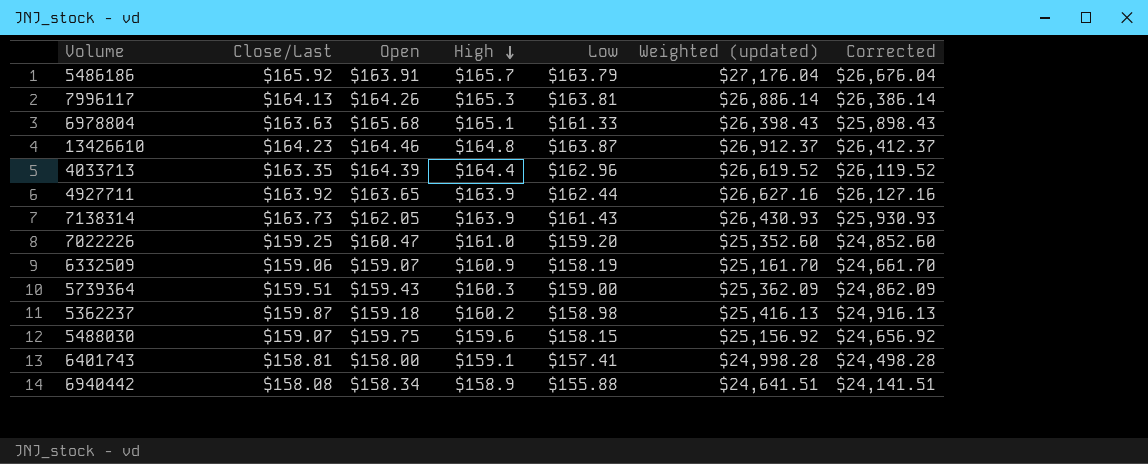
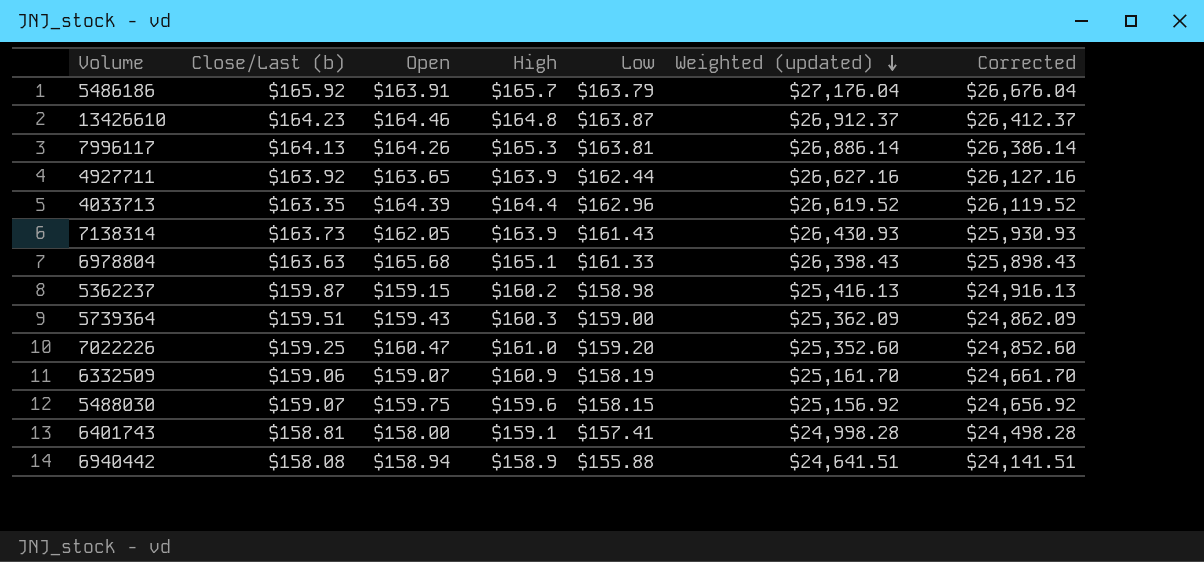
row order: High descending -> Weighted (updated) descending
column name: Close/Last -> Close/Last (b)
5362237 | Open: $159.18 -> $159.15
6940442 | Open: $158.34 -> $158.94

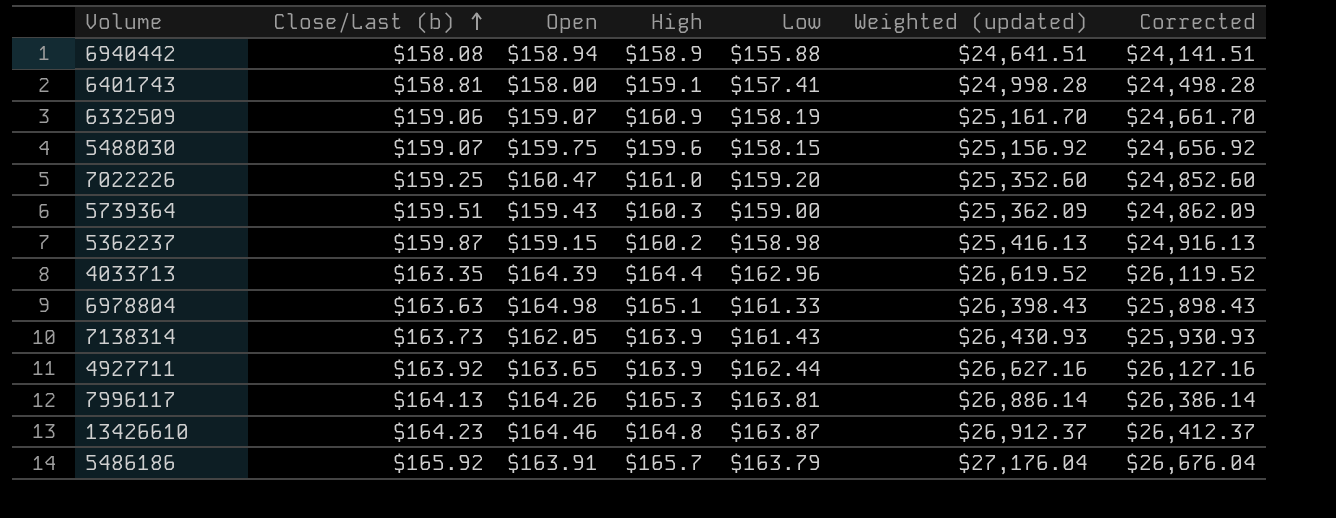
row order: Weighted (updated) descending -> Close/Last (b) ascending
6978804 | Open: $165.68 -> $164.98

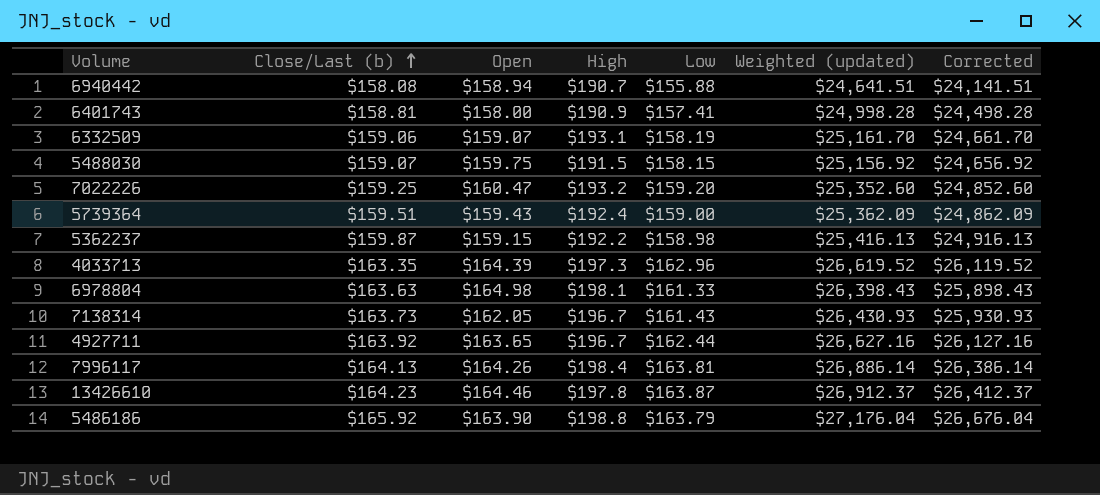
6940442 | High: $158.9 -> $190.7
6401743 | High: $159.1 -> $190.9
6332509 | High: $160.9 -> $193.1
5488030 | High: $159.6 -> $191.5
7022226 | High: $161.0 -> $193.2
5739364 | High: $160.3 -> $192.4
5362237 | High: $160.2 -> $192.2
4033713 | High: $164.4 -> $197.3
6978804 | High: $165.1 -> $198.1
7138314 | High: $163.9 -> $196.7
4927711 | High: $163.9 -> $196.7
7996117 | High: $165.3 -> $198.4
13426610 | High: $164.8 -> $197.8
5486186 | Open: $163.91 -> $163.90
5486186 | High: $165.7 -> $198.8

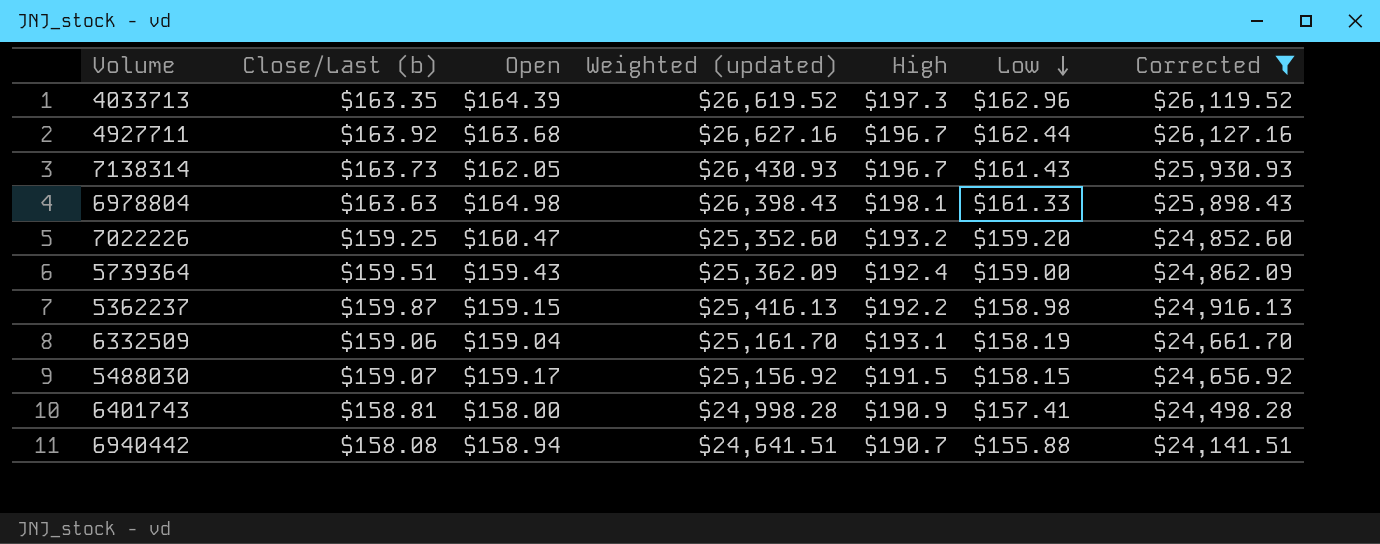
filter: none -> Corrected <= $26,127.16
row order: Close/Last (b) ascending -> Low descending
column Weighted (updated) | position: 6 -> 4
4927711 | Open: $163.65 -> $163.68
6332509 | Open: $159.07 -> $159.04
5488030 | Open: $159.75 -> $159.17

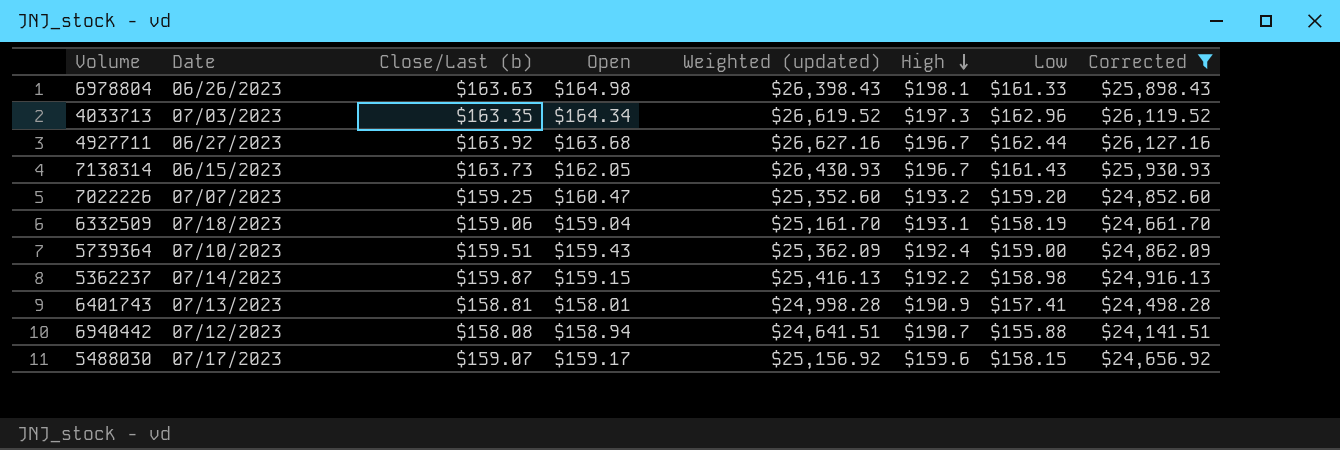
row order: Low descending -> High descending
column Date | position: none -> 2
4033713 | Open: $164.39 -> $164.34
6401743 | Open: $158.00 -> $158.01
5488030 | High: $191.5 -> $159.6

